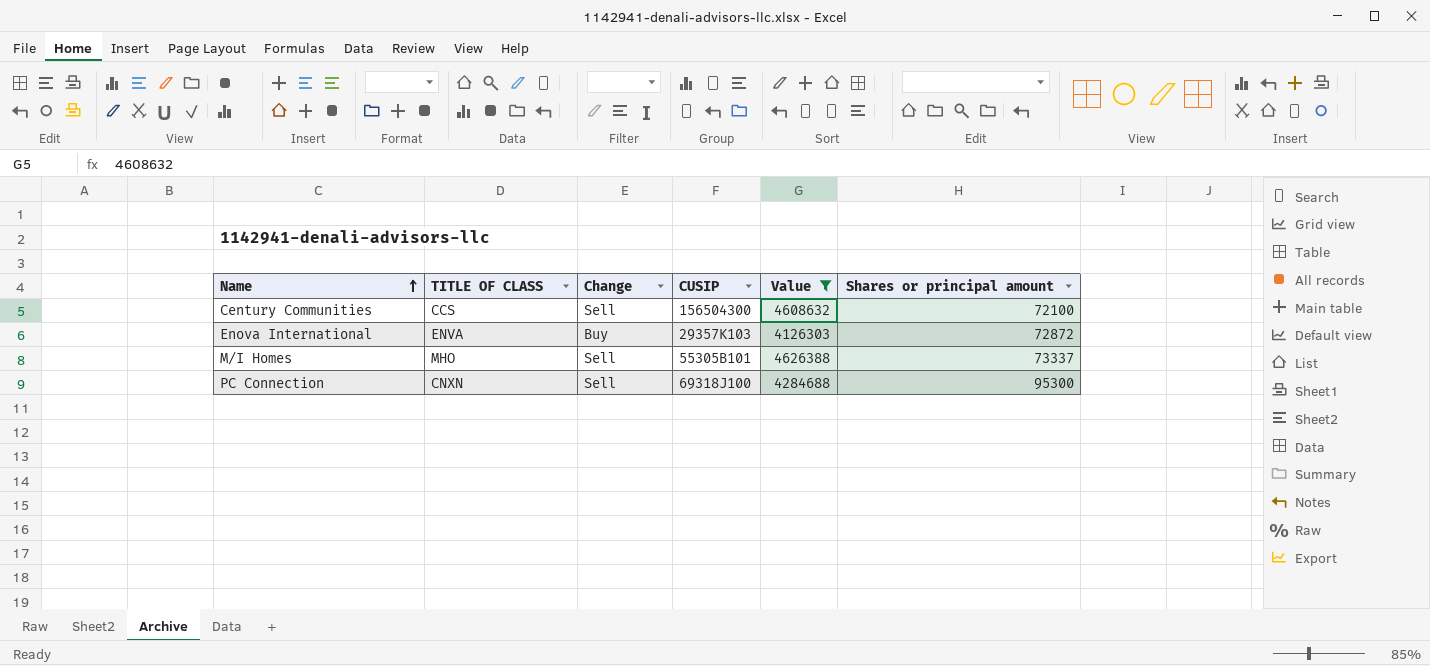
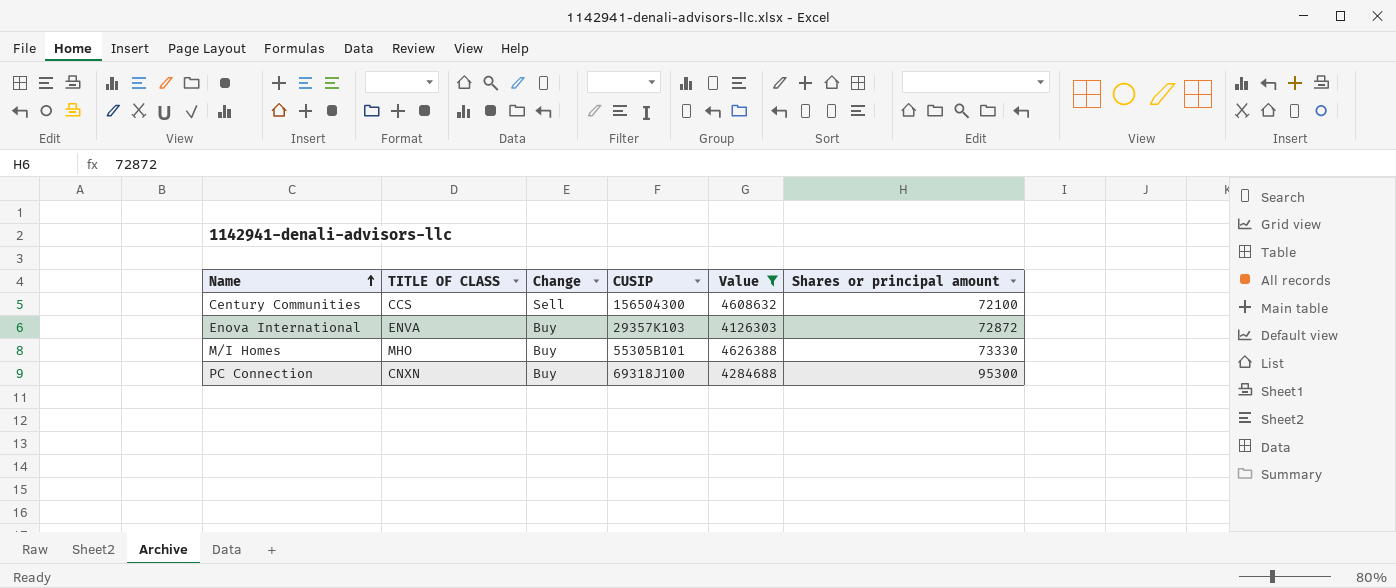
M/I Homes | Change: Sell -> Buy
M/I Homes | Shares or principal amount: 73337 -> 73330
PC Connection | Change: Sell -> Buy

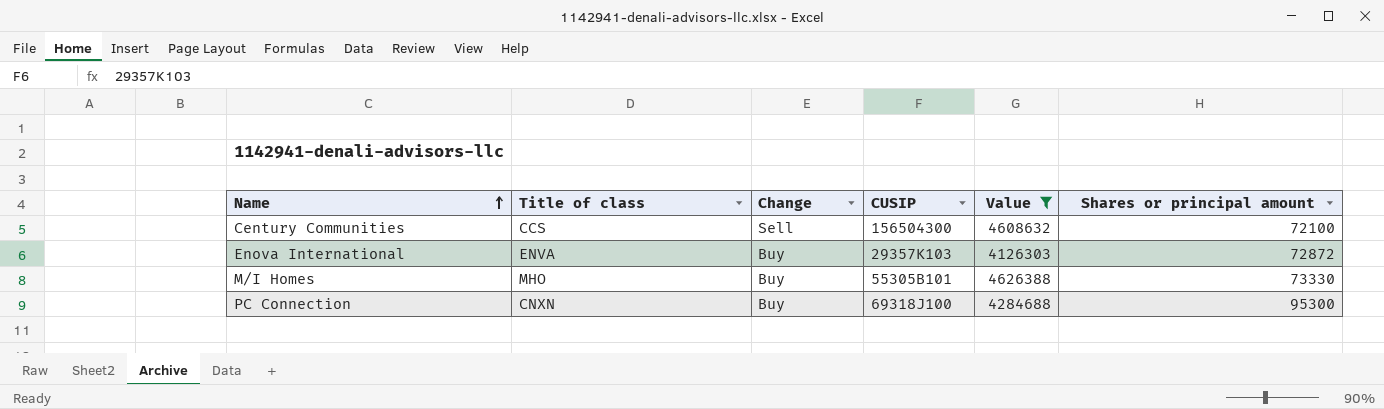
column name: TITLE OF CLASS -> Title of class

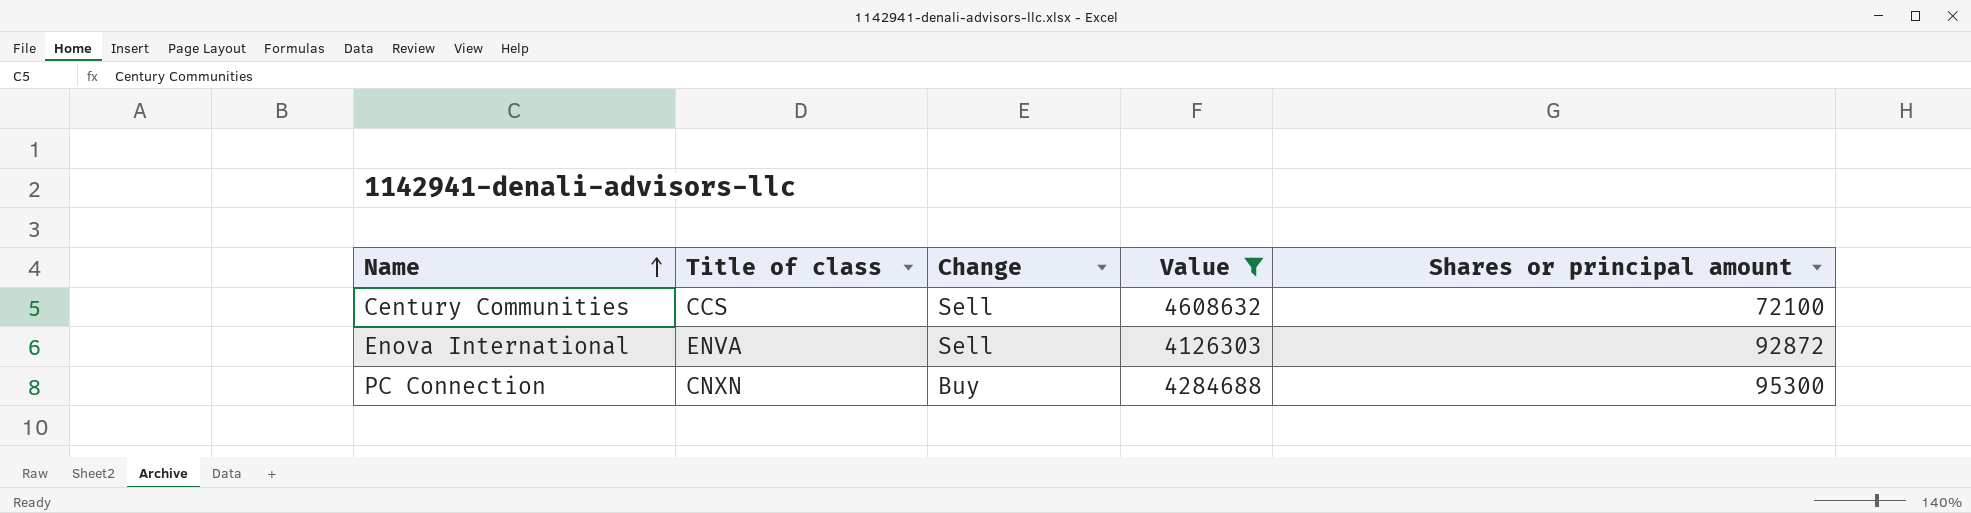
column CUSIP | position: 4 -> none
row M/I Homes: MHO | Buy | 55305B101 | 4626388 | 73330 -> none
Enova International | Change: Buy -> Sell
Enova International | Shares or principal amount: 72872 -> 92872

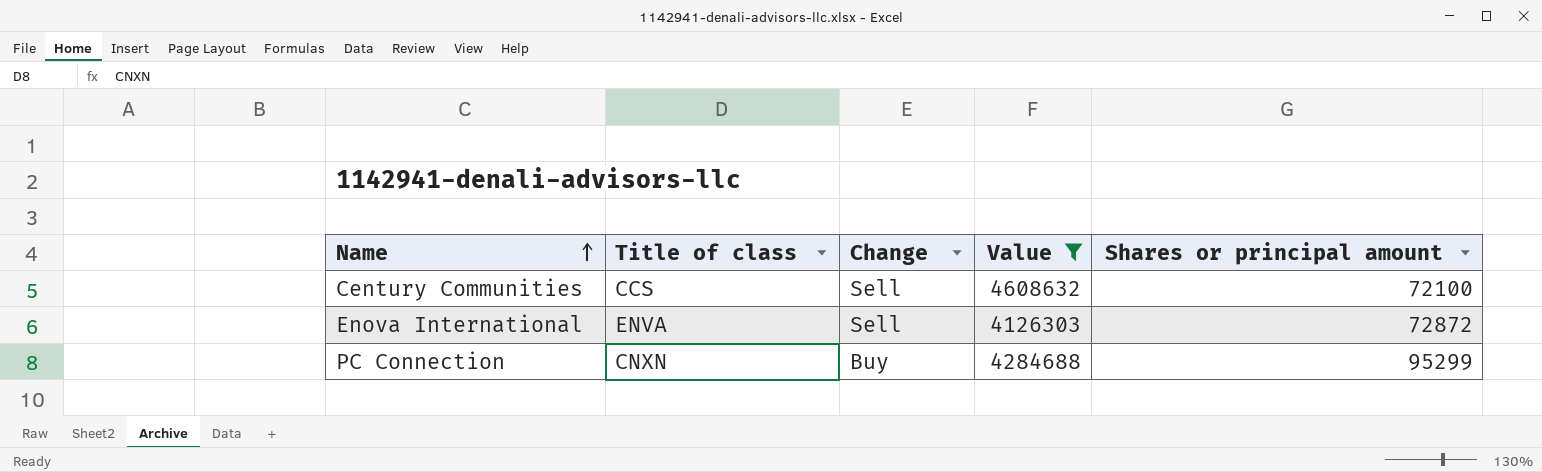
Enova International | Shares or principal amount: 92872 -> 72872
PC Connection | Shares or principal amount: 95300 -> 95299

